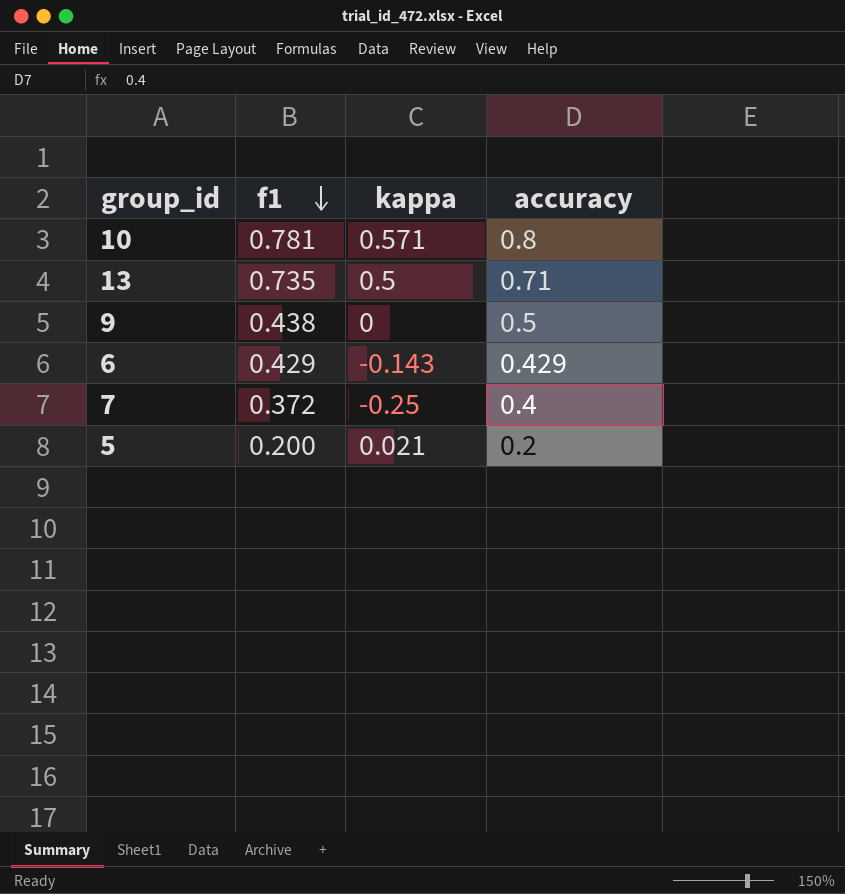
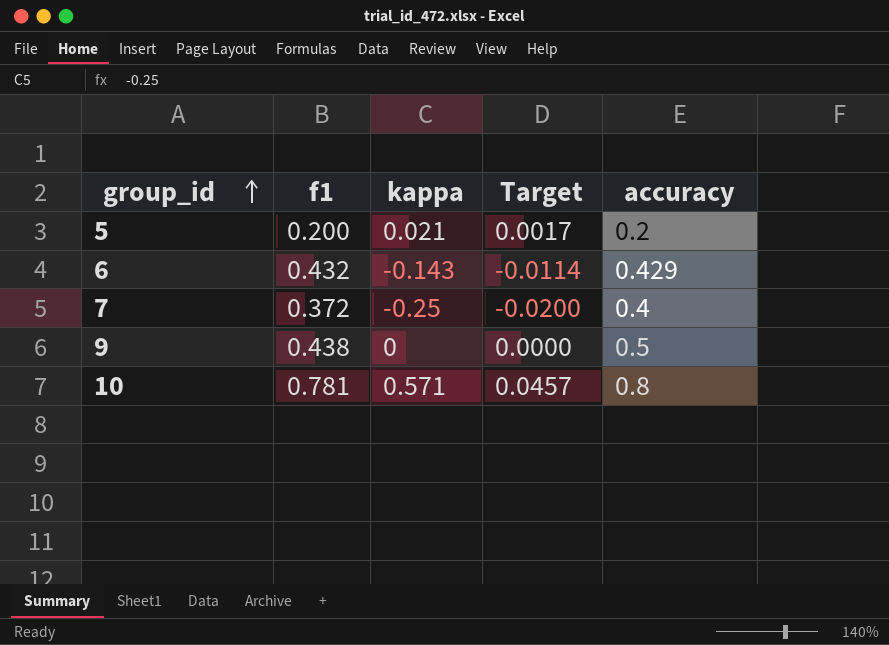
row order: f1 descending -> group_id ascending
column Target | formula: none -> [kappa] * 0.08
row 13: 0.735 | 0.5 | 0.71 -> none
6 | f1: 0.429 -> 0.432

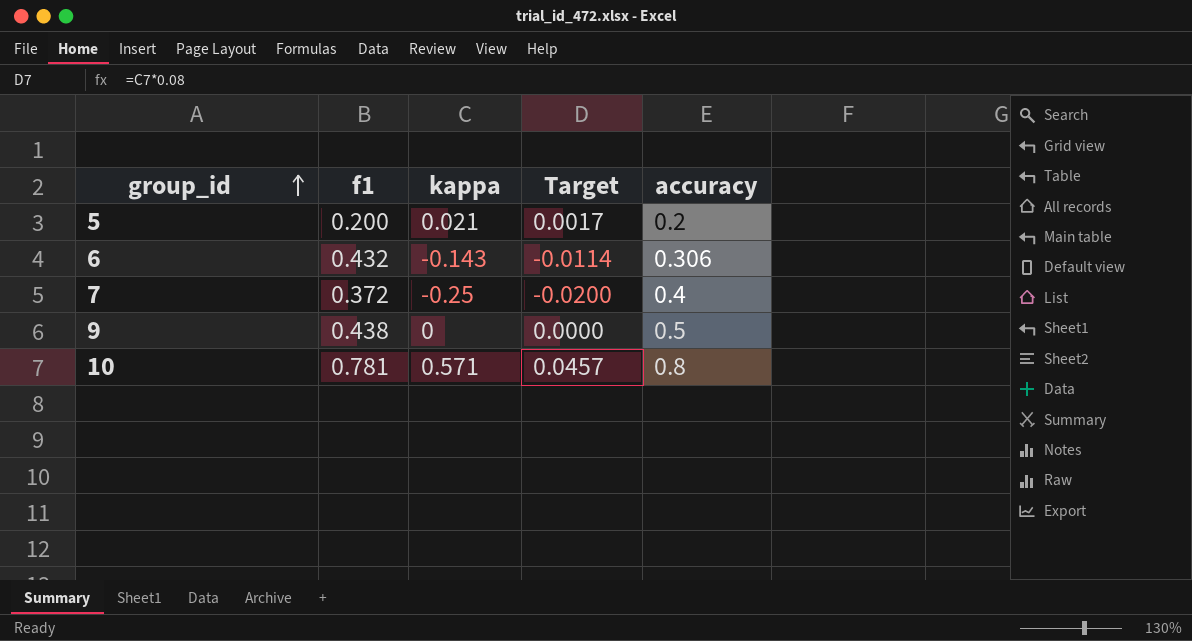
6 | accuracy: 0.429 -> 0.306

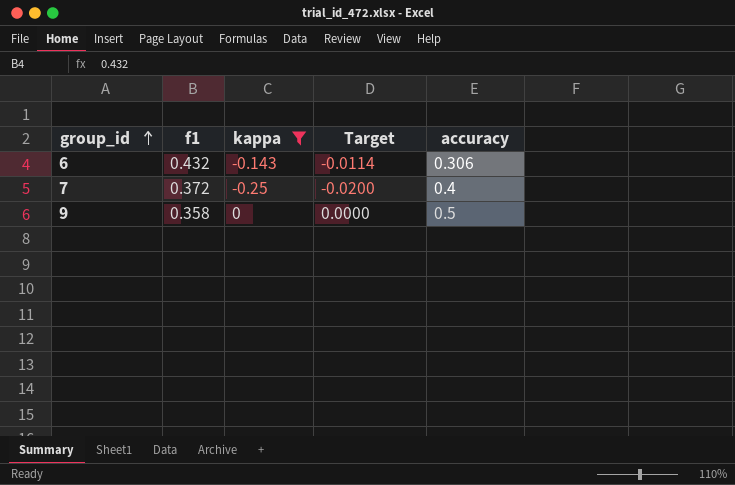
filter: none -> kappa <= 0
9 | f1: 0.438 -> 0.358

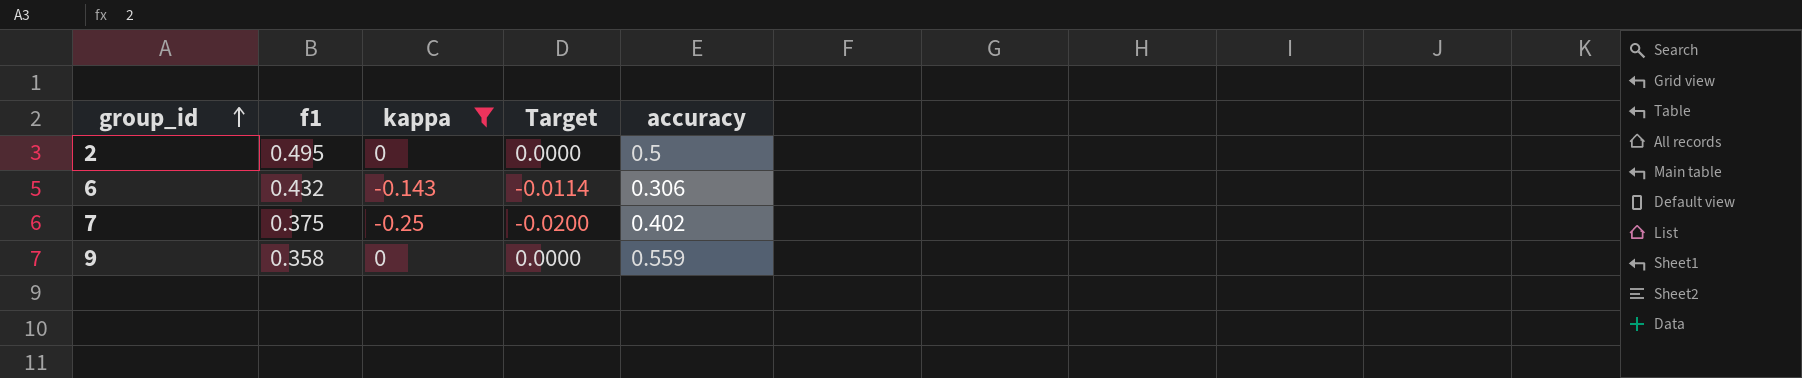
row 2: none -> 0.495 | 0 | 0.0000 | 0.5
7 | f1: 0.372 -> 0.375
7 | accuracy: 0.4 -> 0.402
9 | accuracy: 0.5 -> 0.559

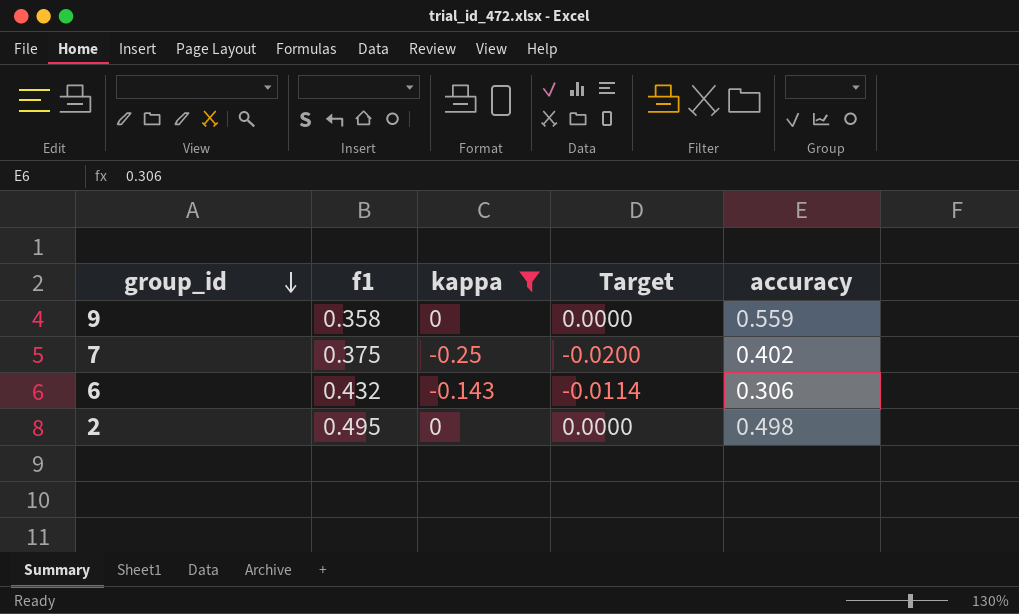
row order: group_id ascending -> group_id descending
2 | accuracy: 0.5 -> 0.498

